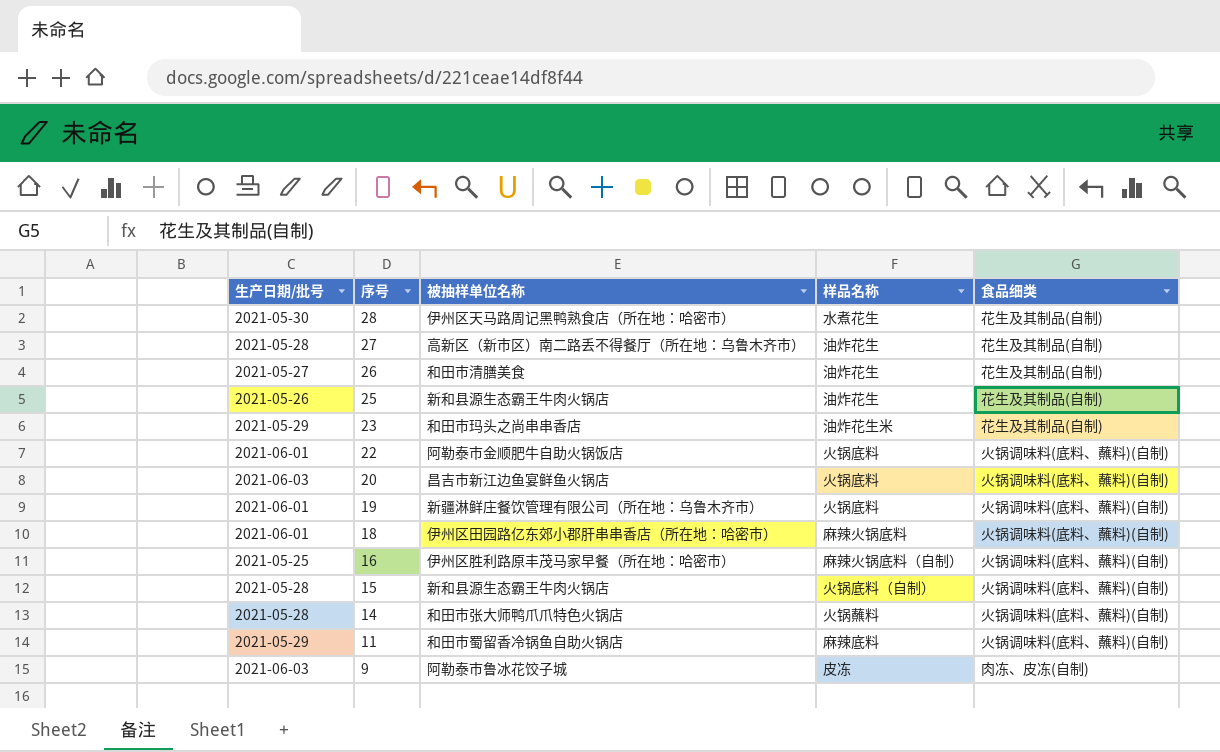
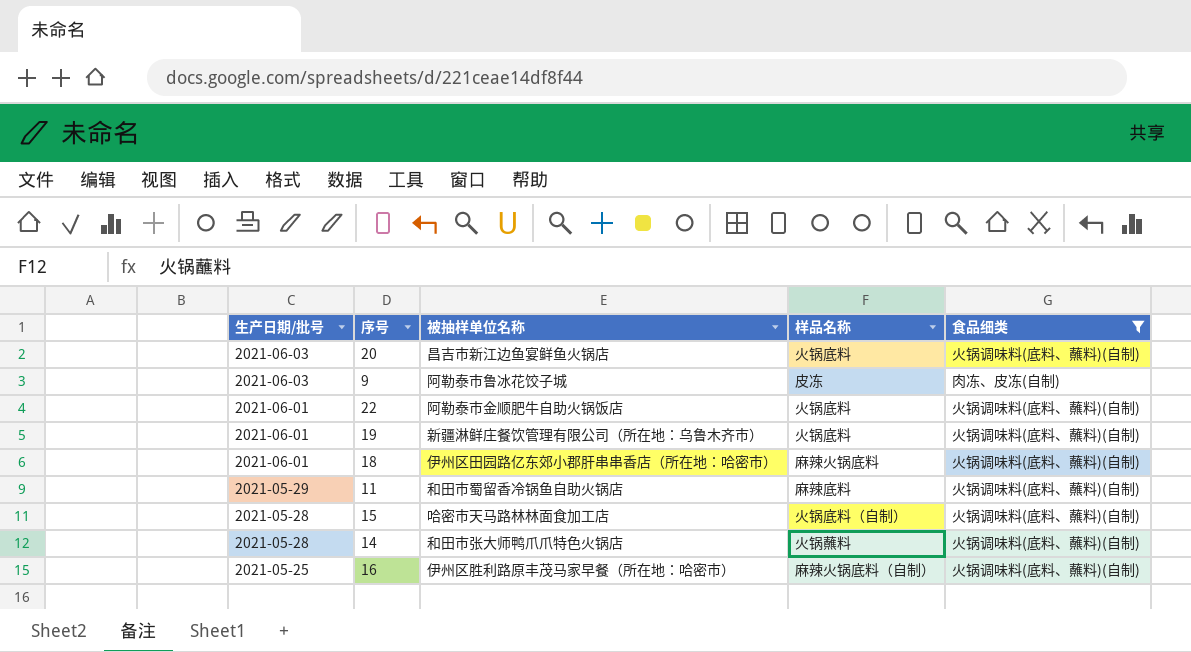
filter: none -> 食品细类 != 花生及其制品(自制)
row order: 序号 descending -> 生产日期/批号 descending
15 | 被抽样单位名称: 新和县源生态霸王牛肉火锅店 -> 哈密市天马路林林面食加工店

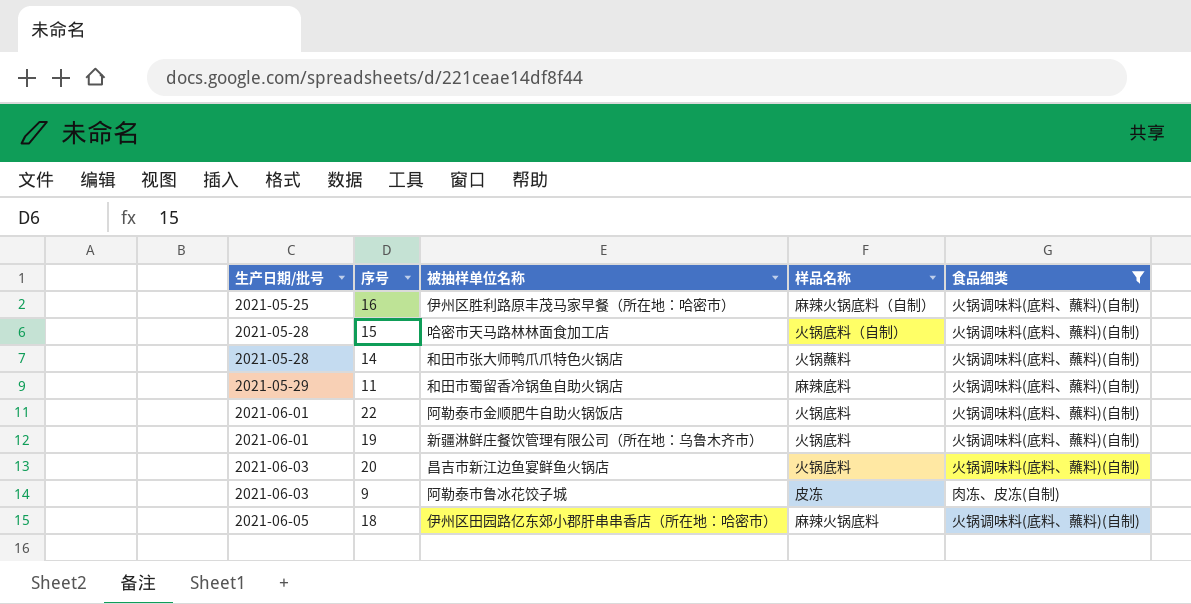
row order: 生产日期/批号 descending -> 生产日期/批号 ascending
18 | 生产日期/批号: 2021-06-01 -> 2021-06-05

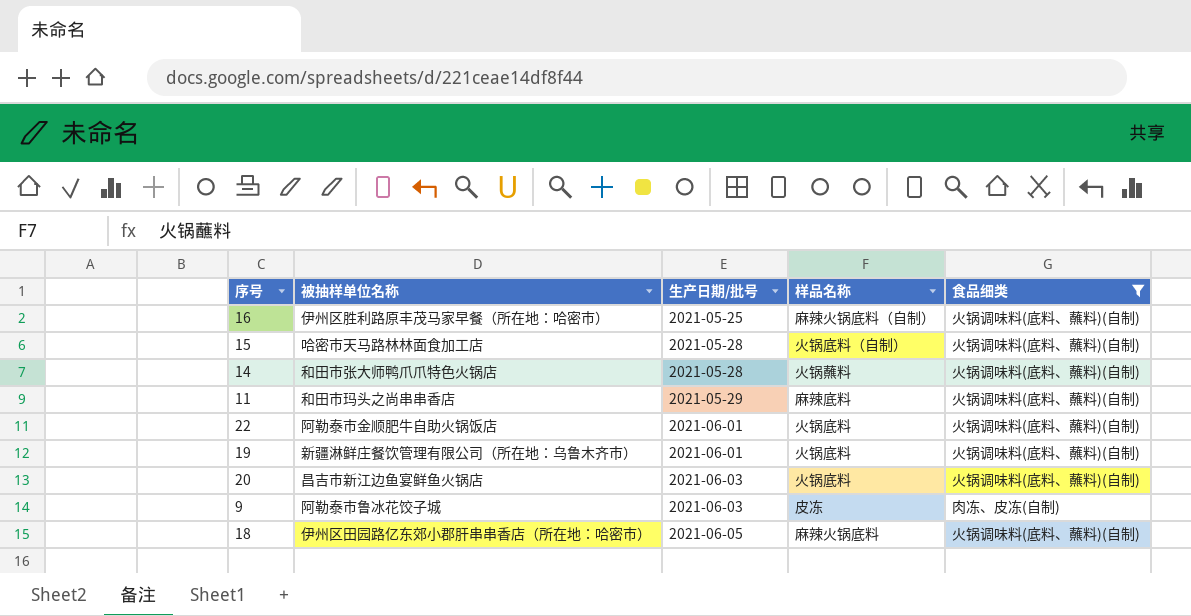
column 生产日期/批号 | position: 1 -> 3
11 | 被抽样单位名称: 和田市蜀留香冷锅鱼自助火锅店 -> 和田市玛头之尚串串香店

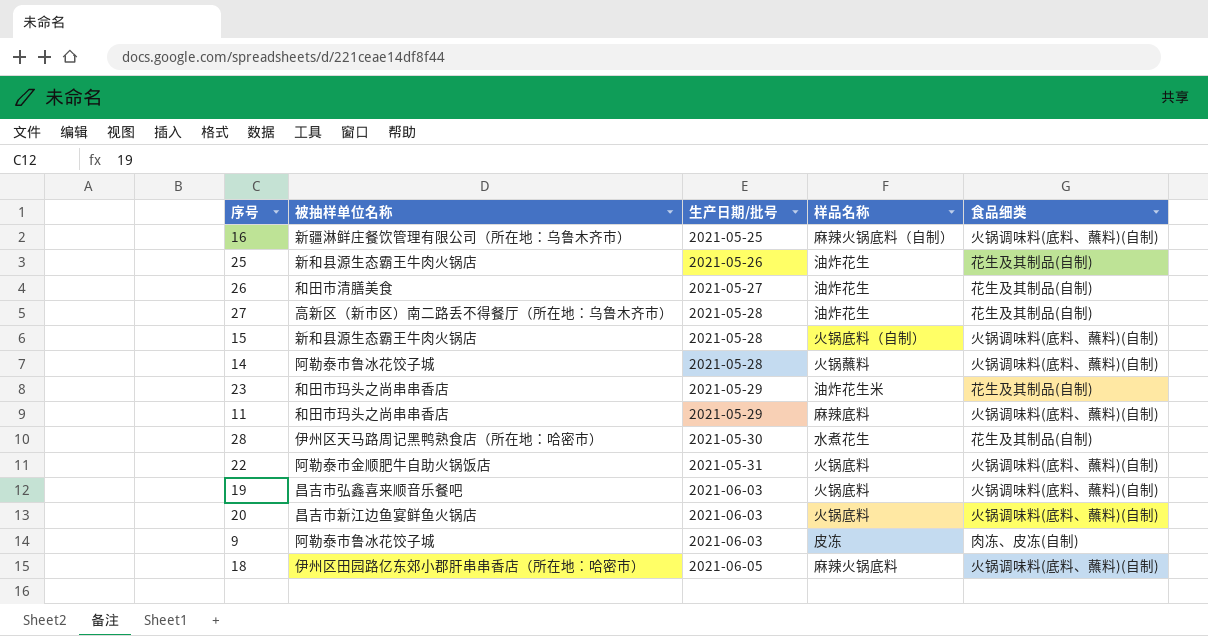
filter: 食品细类 != 花生及其制品(自制) -> none
16 | 被抽样单位名称: 伊州区胜利路原丰茂马家早餐（所在地：哈密市） -> 新疆淋鲜庄餐饮管理有限公司（所在地：乌鲁木齐市）
15 | 被抽样单位名称: 哈密市天马路林林面食加工店 -> 新和县源生态霸王牛肉火锅店
14 | 被抽样单位名称: 和田市张大师鸭爪爪特色火锅店 -> 阿勒泰市鲁冰花饺子城
22 | 生产日期/批号: 2021-06-01 -> 2021-05-31
19 | 被抽样单位名称: 新疆淋鲜庄餐饮管理有限公司（所在地：乌鲁木齐市） -> 昌吉市弘鑫喜来顺音乐餐吧
19 | 生产日期/批号: 2021-06-01 -> 2021-06-03

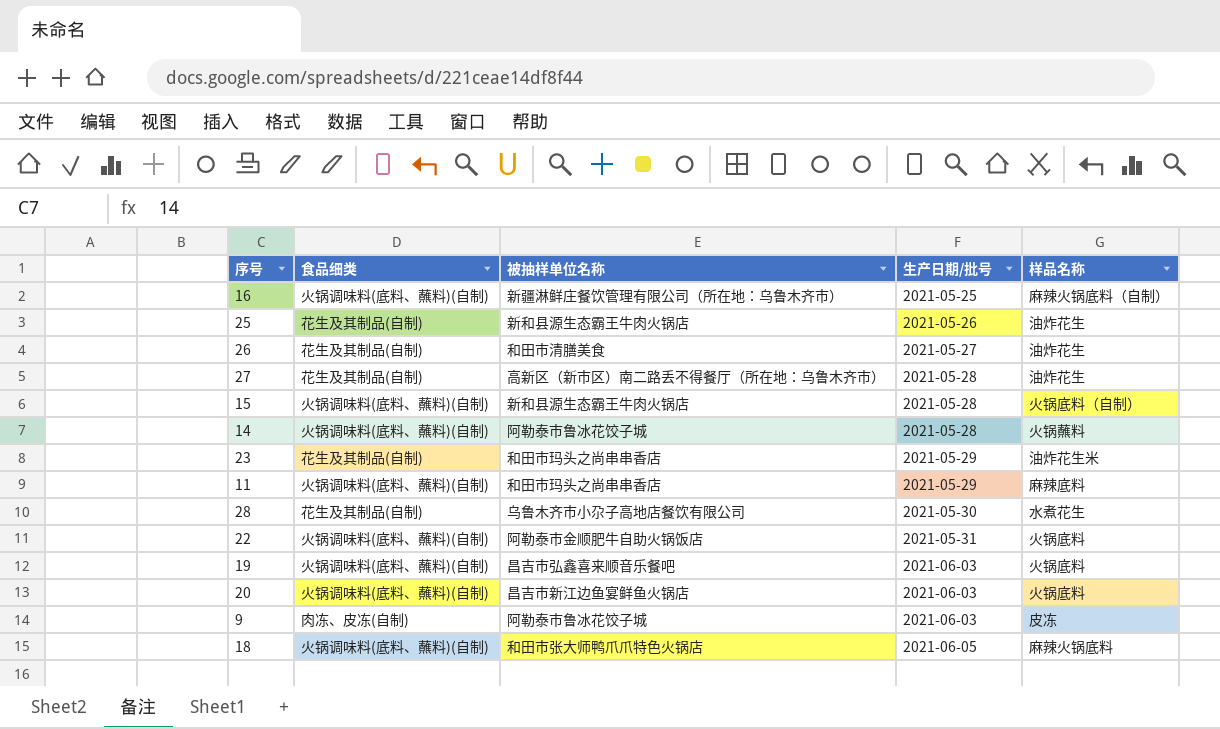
column 食品细类 | position: 5 -> 2
28 | 被抽样单位名称: 伊州区天马路周记黑鸭熟食店（所在地：哈密市） -> 乌鲁木齐市小尕子高地店餐饮有限公司
18 | 被抽样单位名称: 伊州区田园路亿东郊小郡肝串串香店（所在地：哈密市） -> 和田市张大师鸭爪爪特色火锅店

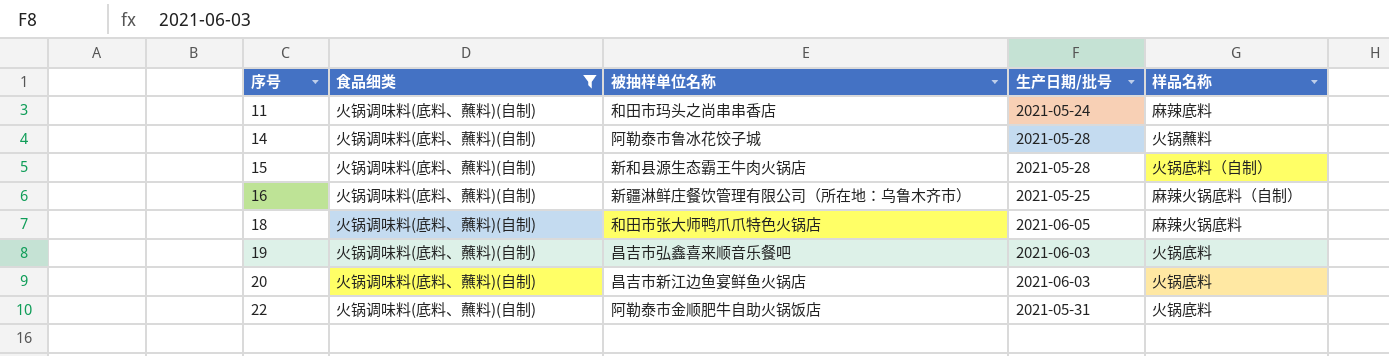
filter: none -> 食品细类 = 火锅调味料(底料、蘸料)(自制)
row order: 生产日期/批号 ascending -> 序号 ascending
11 | 生产日期/批号: 2021-05-29 -> 2021-05-24

